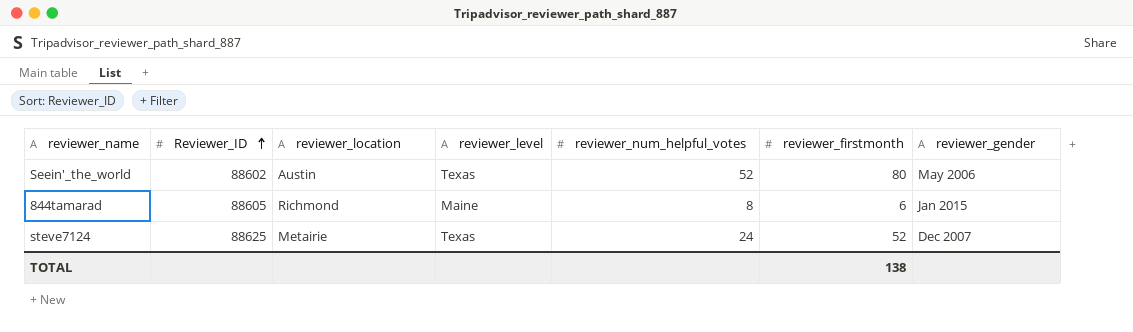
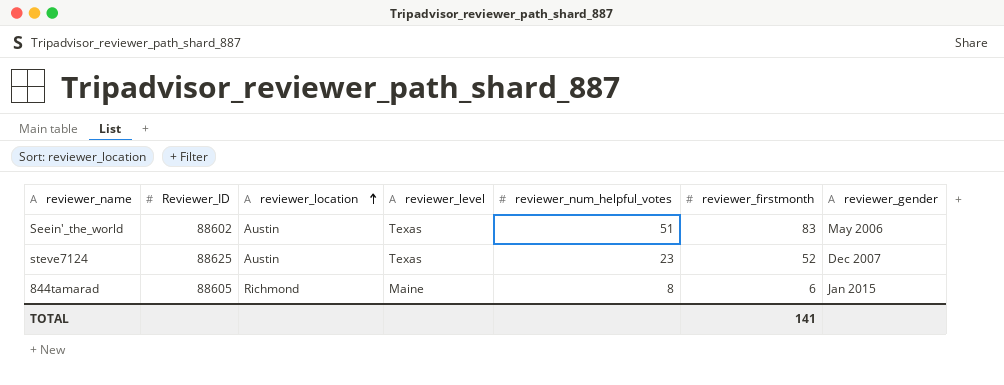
row order: Reviewer_ID ascending -> reviewer_location ascending
Seein'_the_world | reviewer_num_helpful_votes: 52 -> 51
Seein'_the_world | reviewer_firstmonth: 80 -> 83
steve7124 | reviewer_location: Metairie -> Austin
steve7124 | reviewer_num_helpful_votes: 24 -> 23
TOTAL | reviewer_firstmonth: 138 -> 141

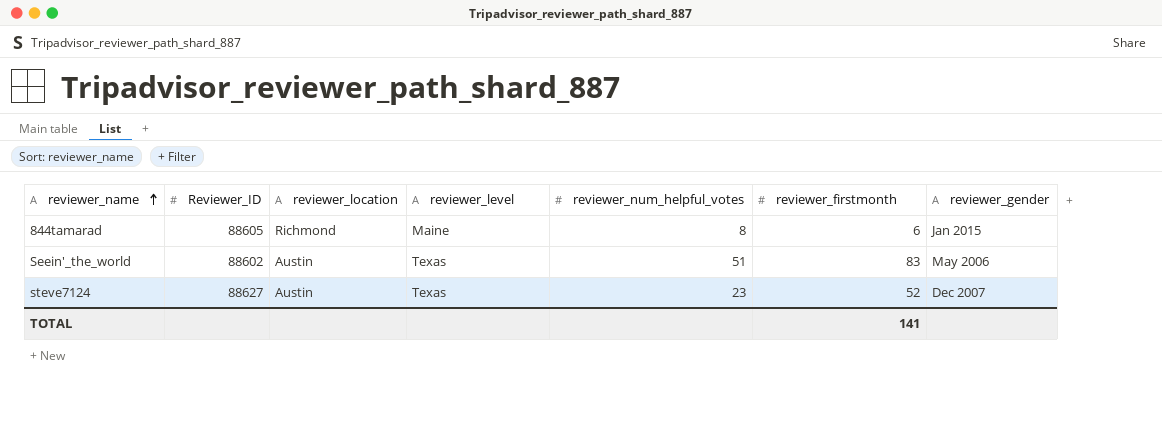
row order: reviewer_location ascending -> reviewer_name ascending
steve7124 | Reviewer_ID: 88625 -> 88627

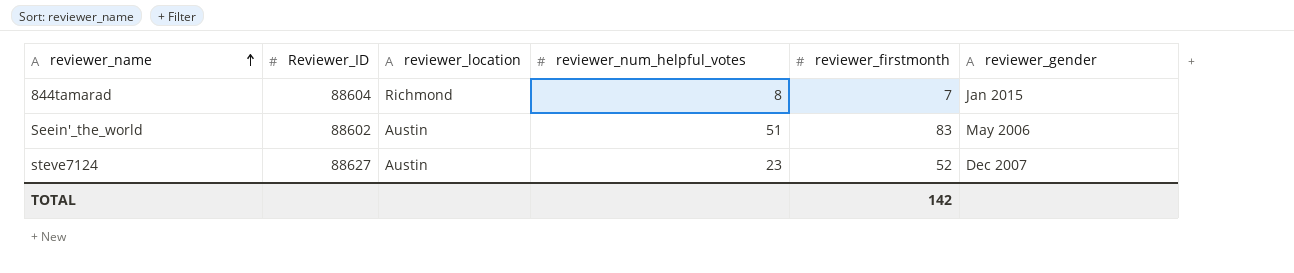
column reviewer_level | position: 4 -> none
844tamarad | Reviewer_ID: 88605 -> 88604
844tamarad | reviewer_firstmonth: 6 -> 7
TOTAL | reviewer_firstmonth: 141 -> 142

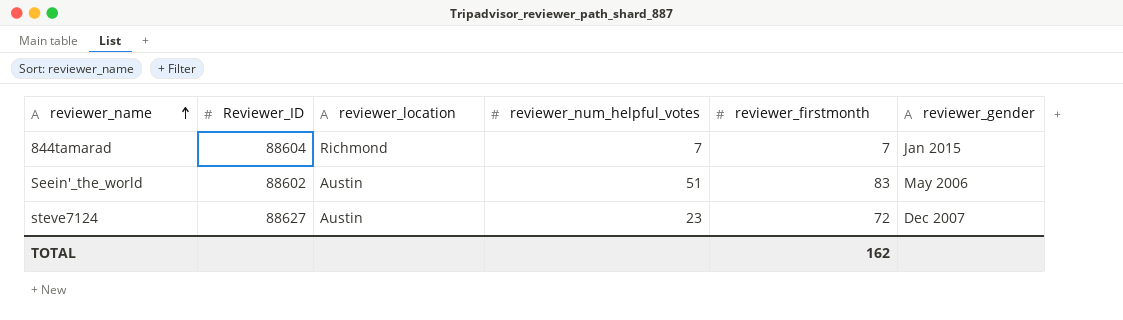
844tamarad | reviewer_num_helpful_votes: 8 -> 7
steve7124 | reviewer_firstmonth: 52 -> 72
TOTAL | reviewer_firstmonth: 142 -> 162

